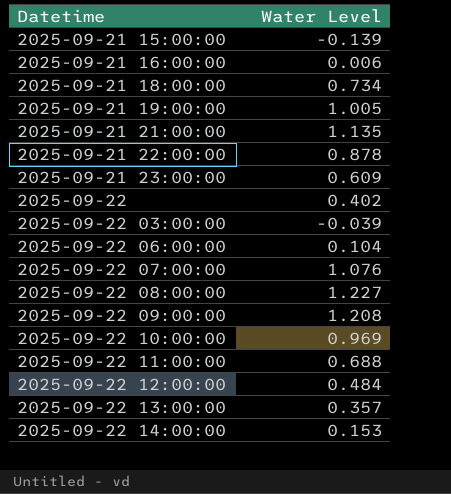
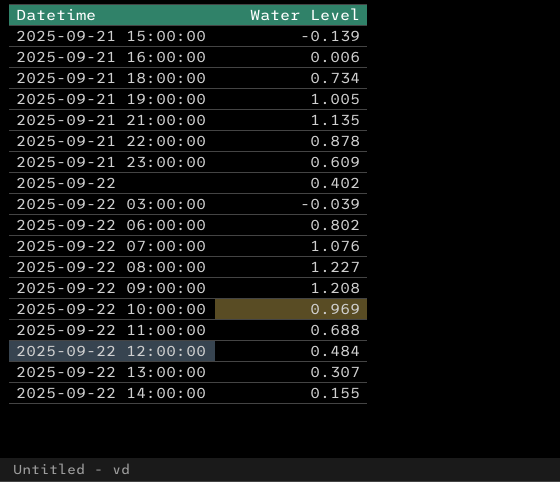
2025-09-22 06:00:00 | Water Level: 0.104 -> 0.802
2025-09-22 13:00:00 | Water Level: 0.357 -> 0.307
2025-09-22 14:00:00 | Water Level: 0.153 -> 0.155

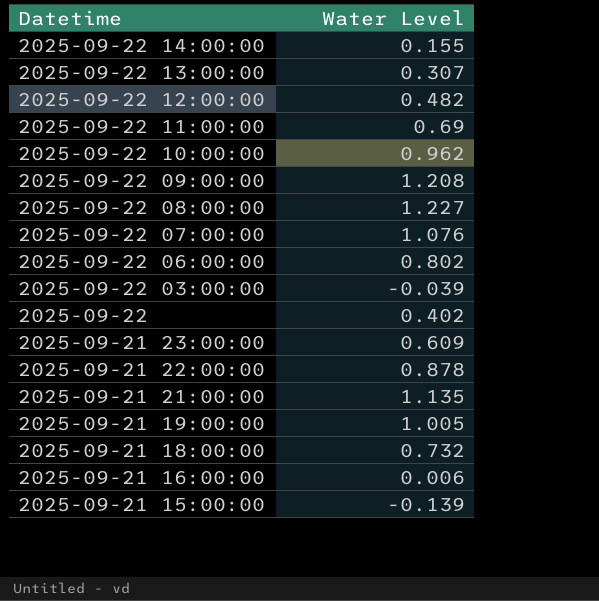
row order: Datetime ascending -> Datetime descending
2025-09-22 12:00:00 | Water Level: 0.484 -> 0.482
2025-09-22 11:00:00 | Water Level: 0.688 -> 0.69
2025-09-22 10:00:00 | Water Level: 0.969 -> 0.962
2025-09-21 18:00:00 | Water Level: 0.734 -> 0.732

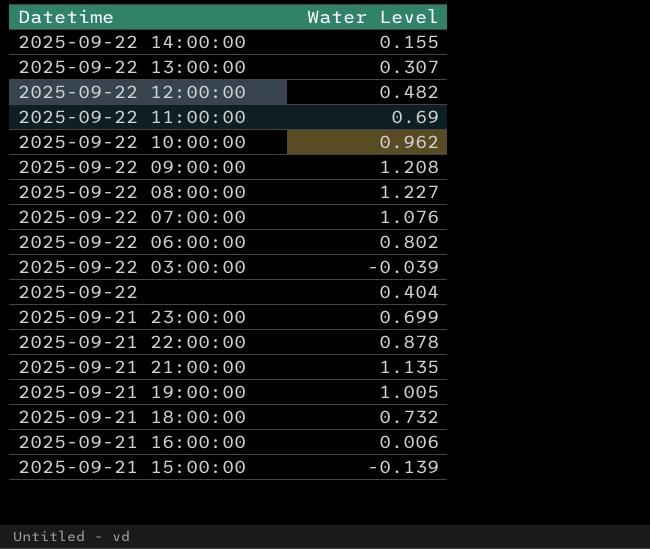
2025-09-22 | Water Level: 0.402 -> 0.404
2025-09-21 23:00:00 | Water Level: 0.609 -> 0.699

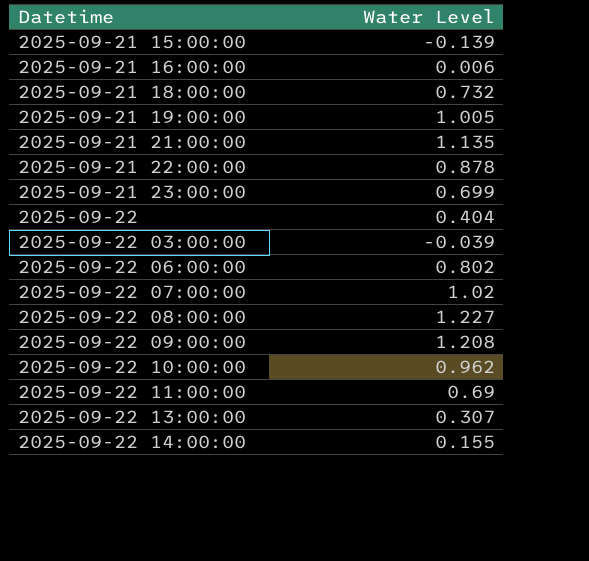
row order: Datetime descending -> Datetime ascending
row 2025-09-22 12:00:00: 0.482 -> none
2025-09-22 07:00:00 | Water Level: 1.076 -> 1.02

